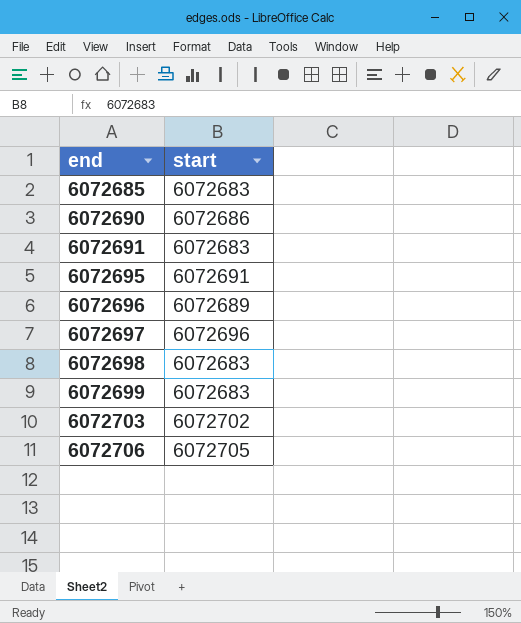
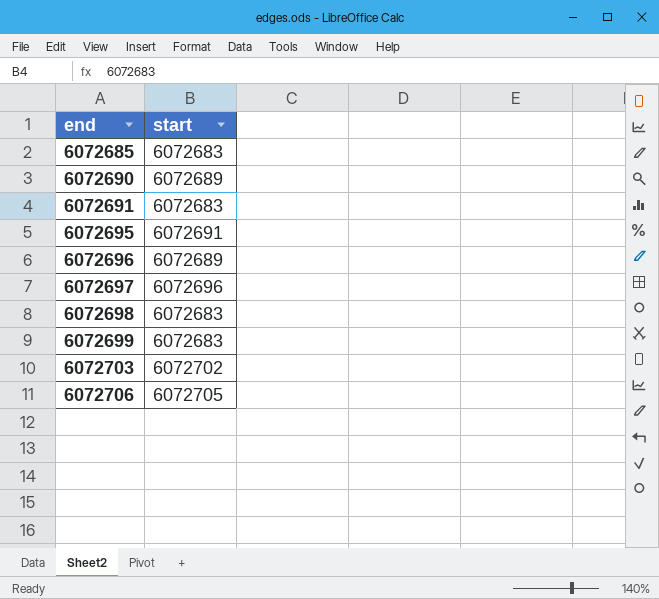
6072690 | start: 6072686 -> 6072689

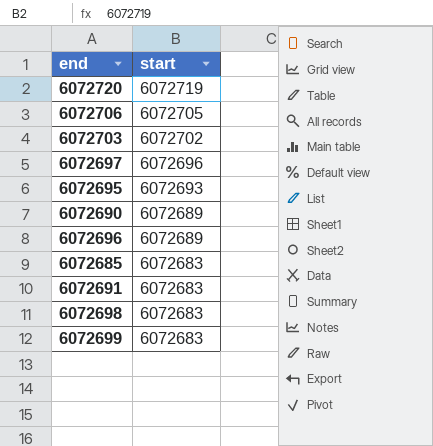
row order: end ascending -> start descending
row 6072720: none -> 6072719
6072695 | start: 6072691 -> 6072693

